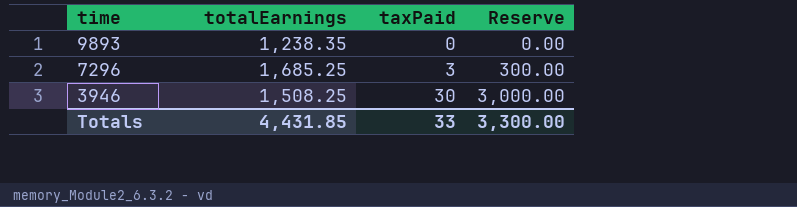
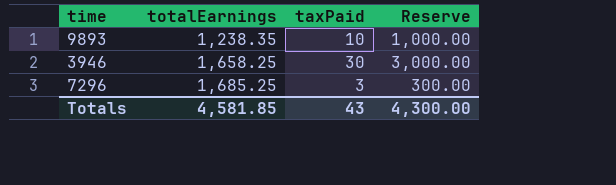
row order: time descending -> totalEarnings ascending
9893 | taxPaid: 0 -> 10
9893 | Reserve: 0.00 -> 1,000.00
3946 | totalEarnings: 1,508.25 -> 1,658.25
Totals | totalEarnings: 4,431.85 -> 4,581.85
Totals | taxPaid: 33 -> 43
Totals | Reserve: 3,300.00 -> 4,300.00

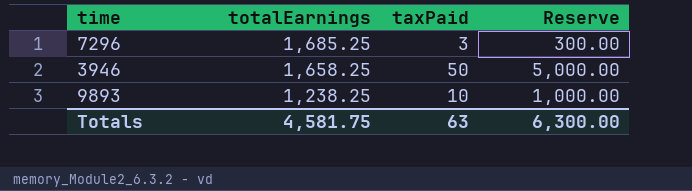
row order: totalEarnings ascending -> totalEarnings descending
3946 | taxPaid: 30 -> 50
3946 | Reserve: 3,000.00 -> 5,000.00
9893 | totalEarnings: 1,238.35 -> 1,238.25
Totals | totalEarnings: 4,581.85 -> 4,581.75
Totals | taxPaid: 43 -> 63
Totals | Reserve: 4,300.00 -> 6,300.00

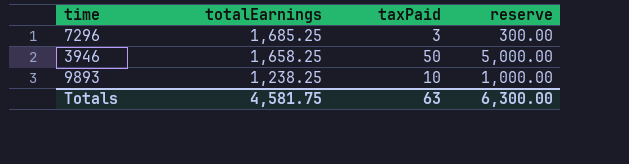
column name: Reserve -> reserve

